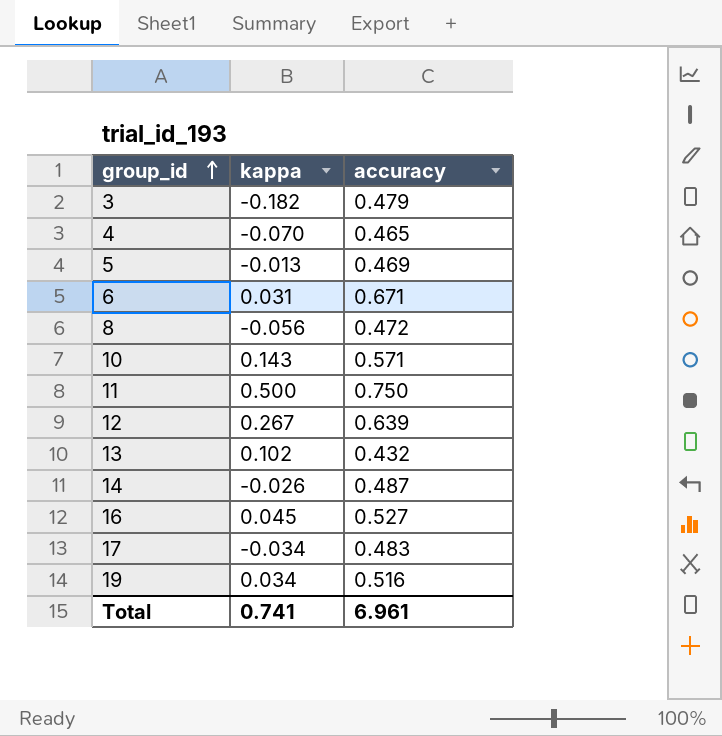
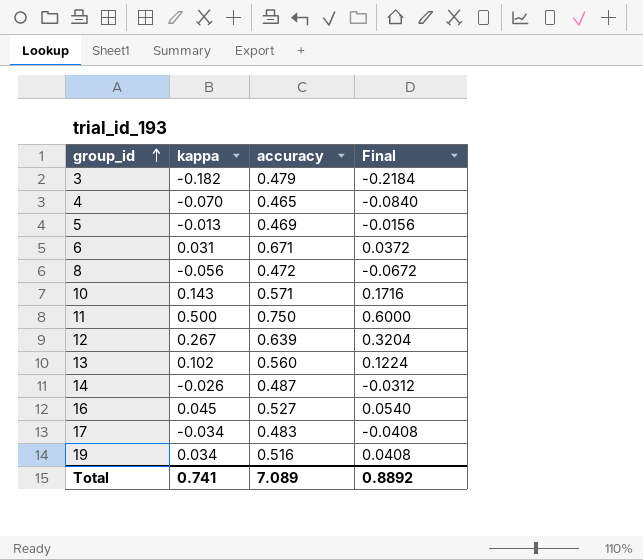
column Final | formula: none -> [kappa] * 1.2
13 | accuracy: 0.432 -> 0.560
Total | accuracy: 6.961 -> 7.089

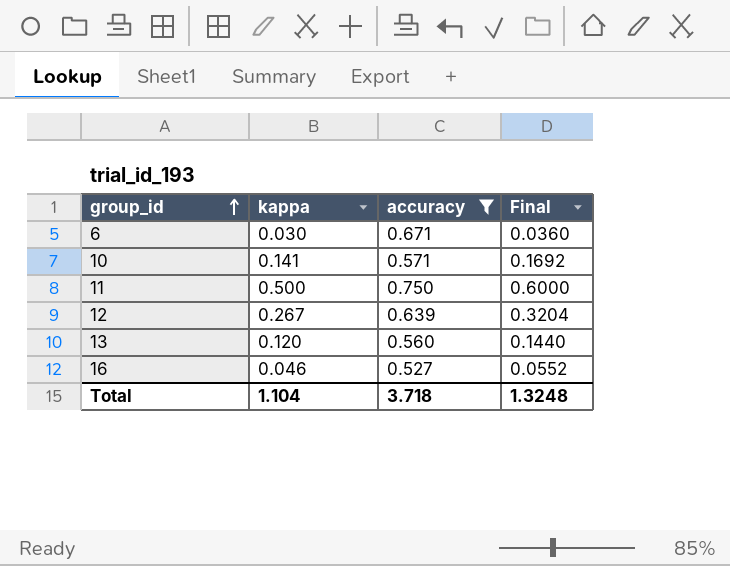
filter: none -> accuracy >= 0.527
6 | kappa: 0.031 -> 0.030
6 | Final: 0.0372 -> 0.0360
10 | kappa: 0.143 -> 0.141
10 | Final: 0.1716 -> 0.1692
13 | kappa: 0.102 -> 0.120
13 | Final: 0.1224 -> 0.1440
16 | kappa: 0.045 -> 0.046
16 | Final: 0.0540 -> 0.0552
Total | kappa: 0.741 -> 1.104
Total | accuracy: 7.089 -> 3.718
Total | Final: 0.8892 -> 1.3248

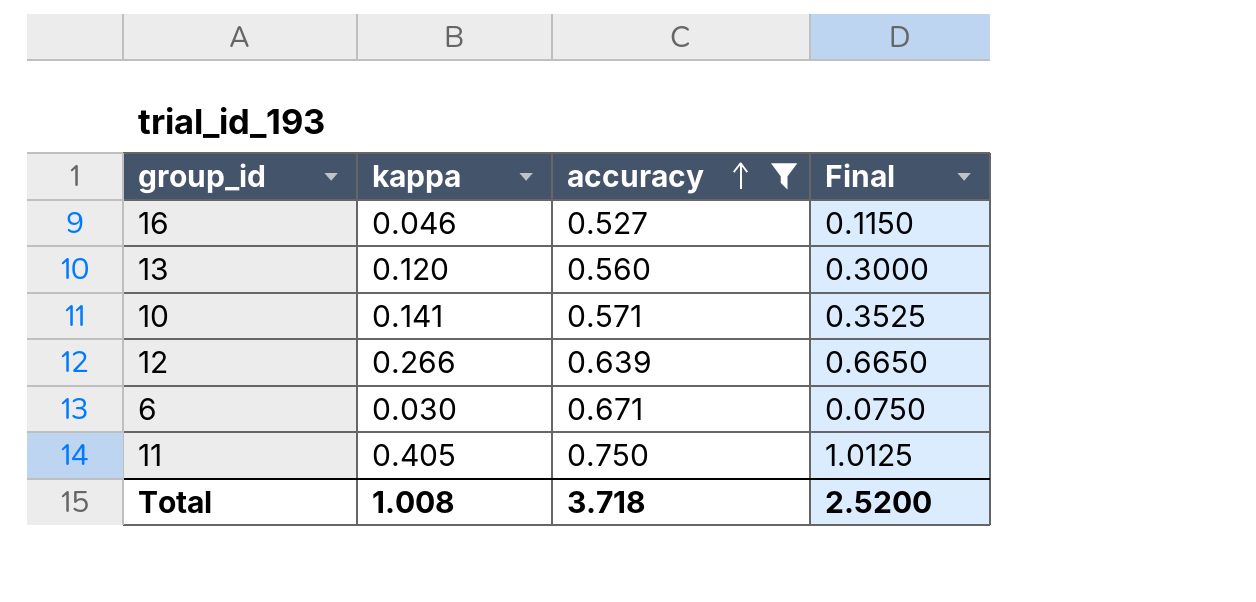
row order: group_id ascending -> accuracy ascending
column Final | formula: [kappa] * 1.2 -> [kappa] * 2.5
12 | kappa: 0.267 -> 0.266
11 | kappa: 0.500 -> 0.405
Total | kappa: 1.104 -> 1.008
Total | Final: 1.3248 -> 2.5200

